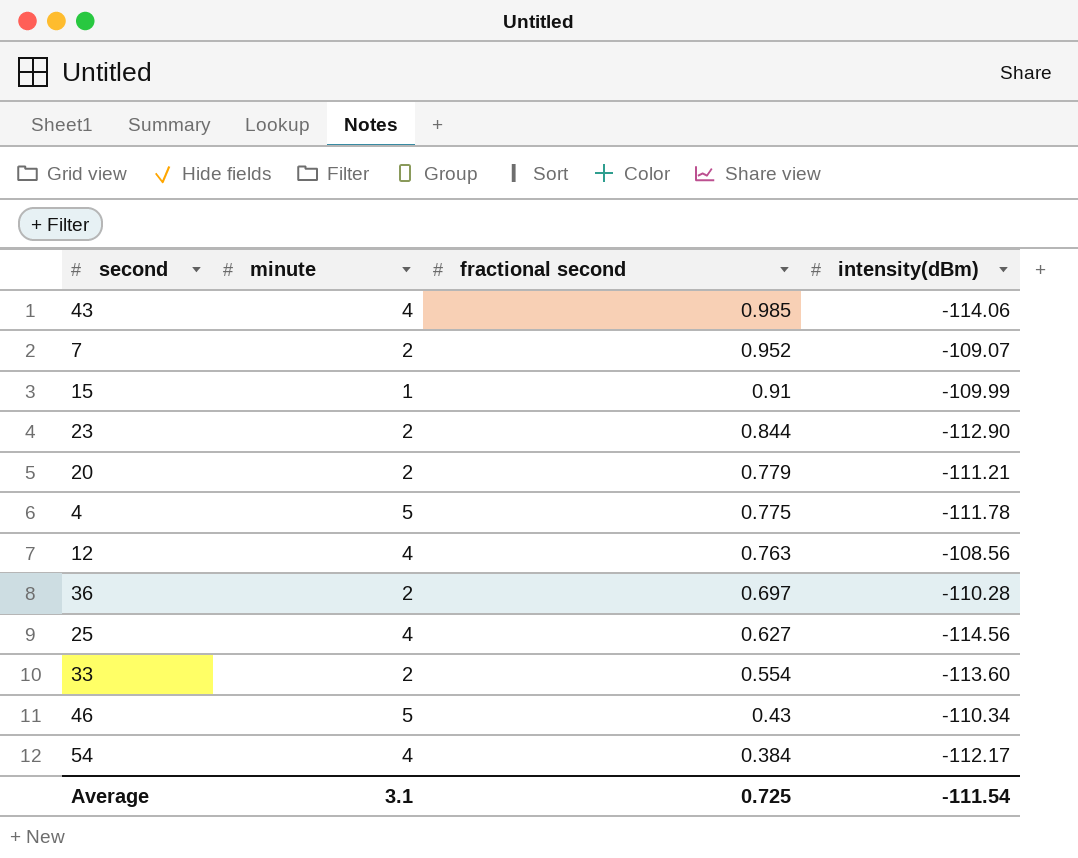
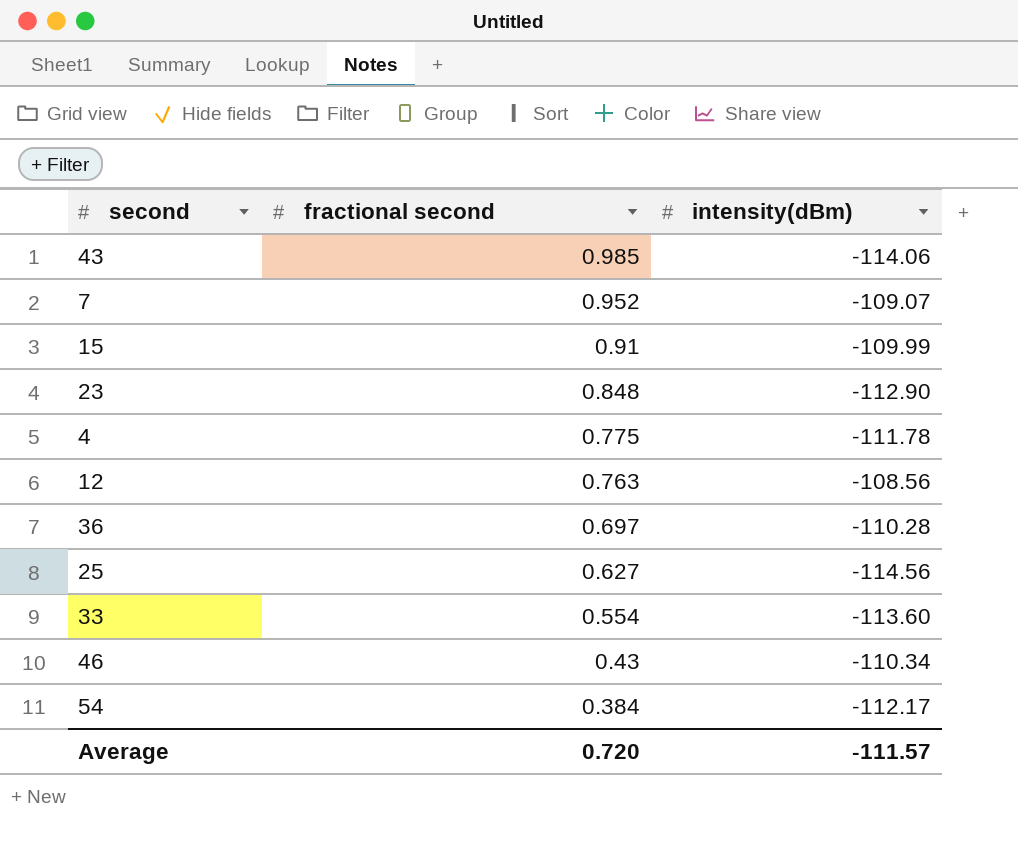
column minute | position: 2 -> none
row 20: 2 | 0.779 | -111.21 -> none
23 | fractional second: 0.844 -> 0.848
Average | fractional second: 0.725 -> 0.720
Average | intensity(dBm): -111.54 -> -111.57

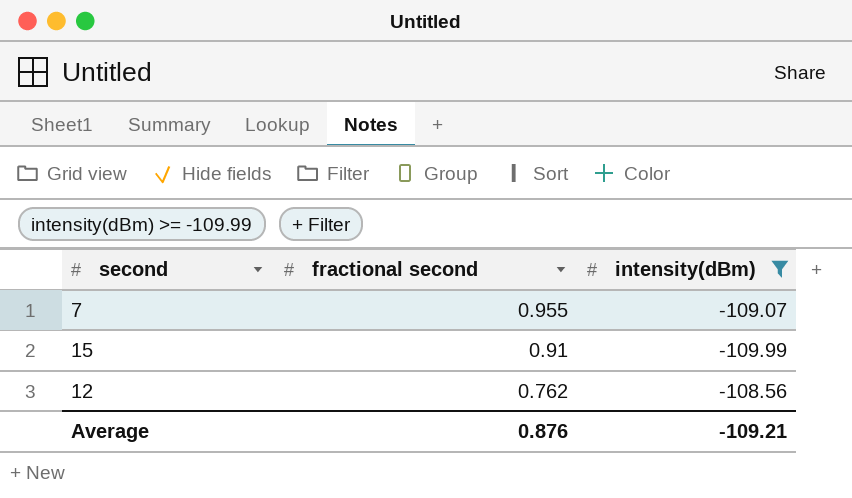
filter: none -> intensity(dBm) >= -109.99
7 | fractional second: 0.952 -> 0.955
12 | fractional second: 0.763 -> 0.762
Average | fractional second: 0.720 -> 0.876
Average | intensity(dBm): -111.57 -> -109.21

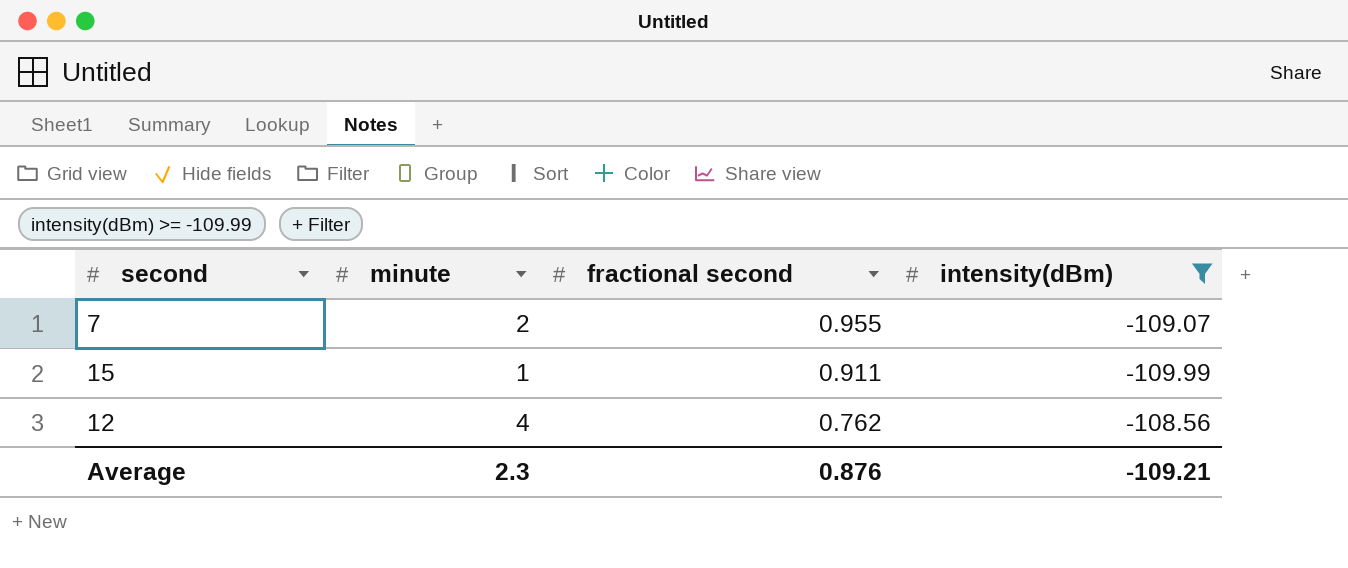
column minute | position: none -> 2
15 | fractional second: 0.91 -> 0.911

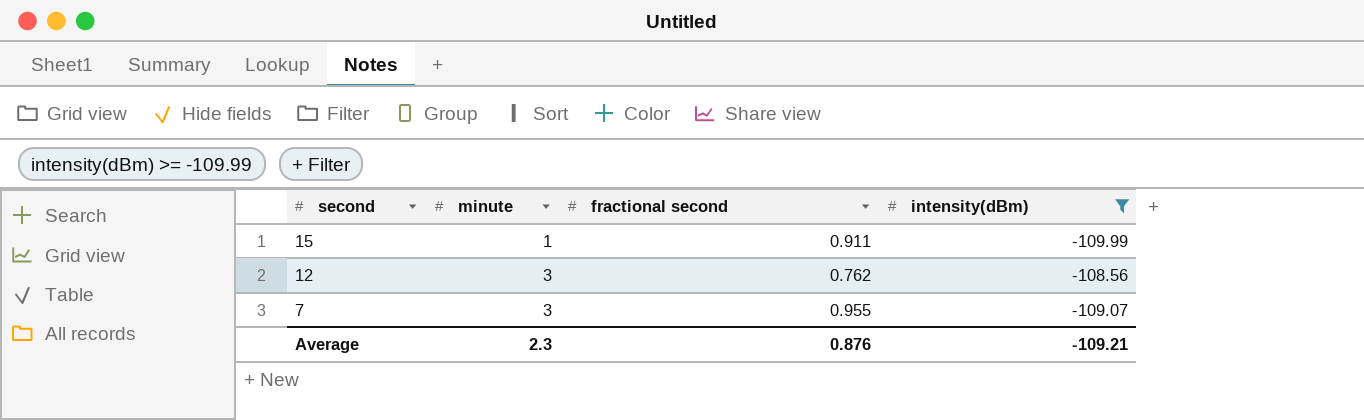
row order: fractional second descending -> second descending
12 | minute: 4 -> 3
7 | minute: 2 -> 3

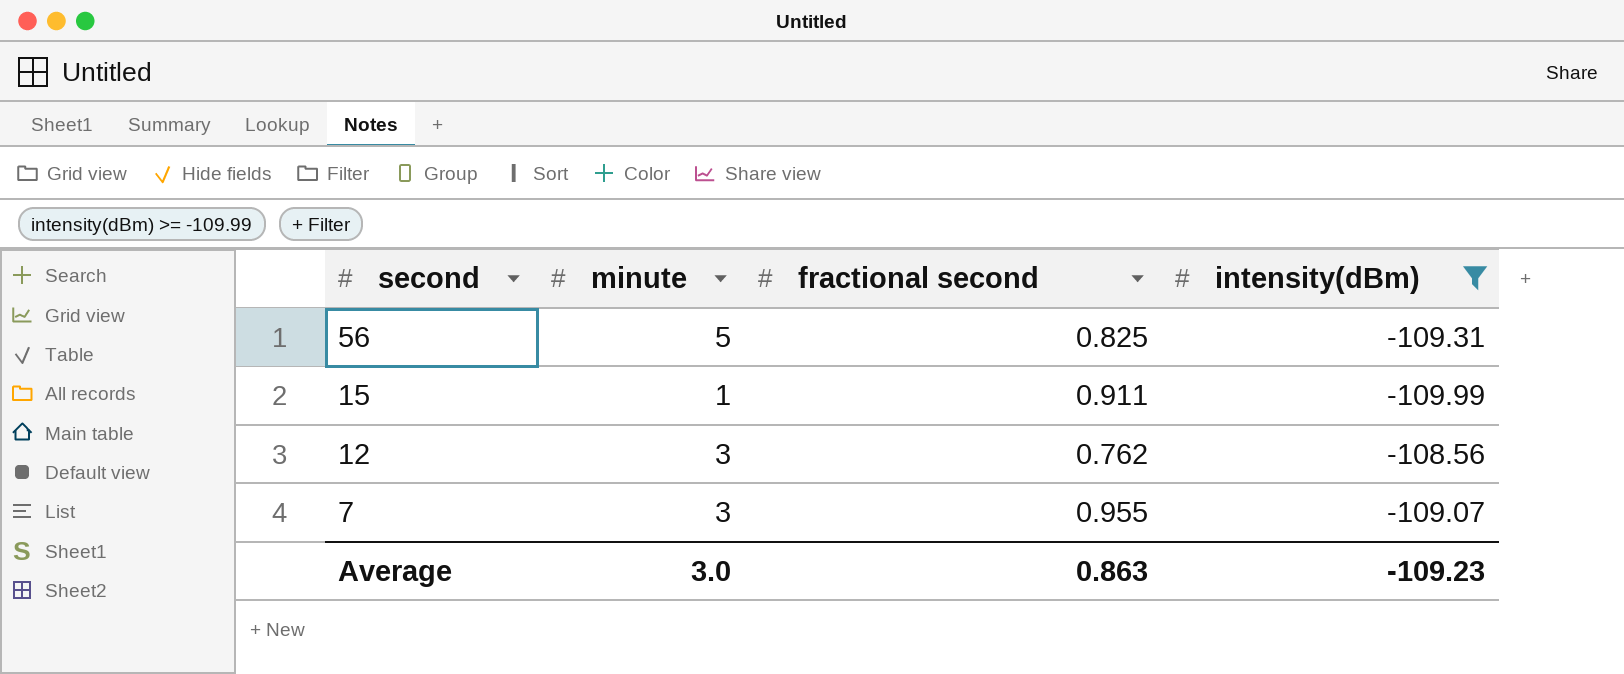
row 56: none -> 5 | 0.825 | -109.31
Average | minute: 2.3 -> 3.0
Average | fractional second: 0.876 -> 0.863
Average | intensity(dBm): -109.21 -> -109.23

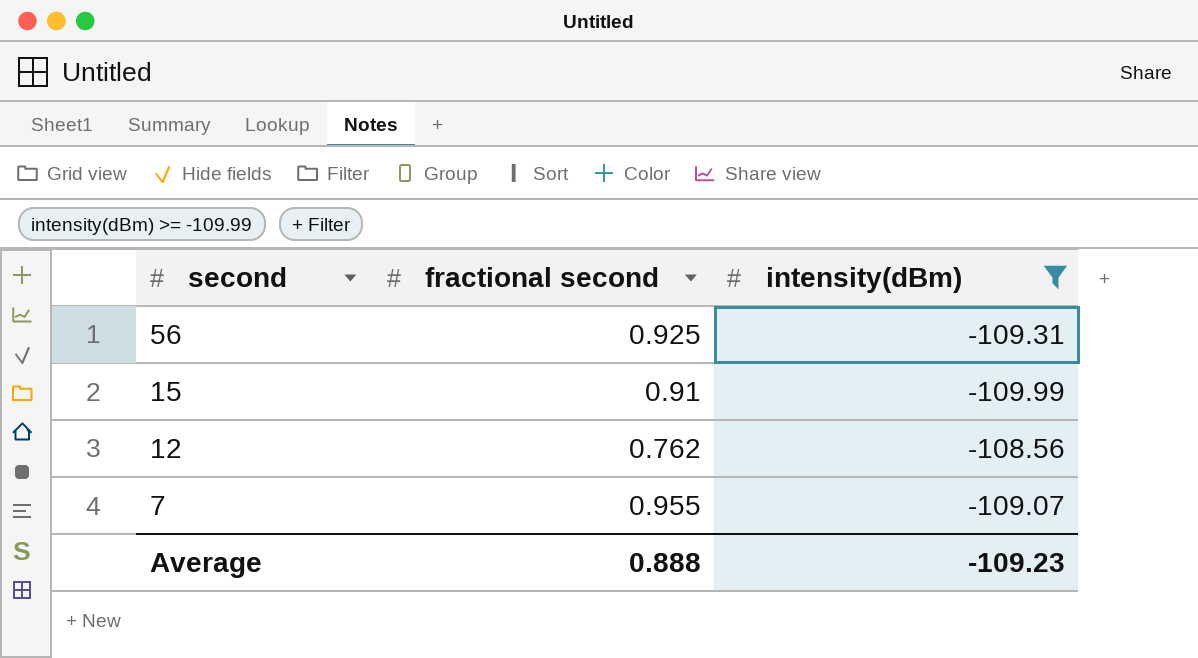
column minute | position: 2 -> none
56 | fractional second: 0.825 -> 0.925
15 | fractional second: 0.911 -> 0.91
Average | fractional second: 0.863 -> 0.888

